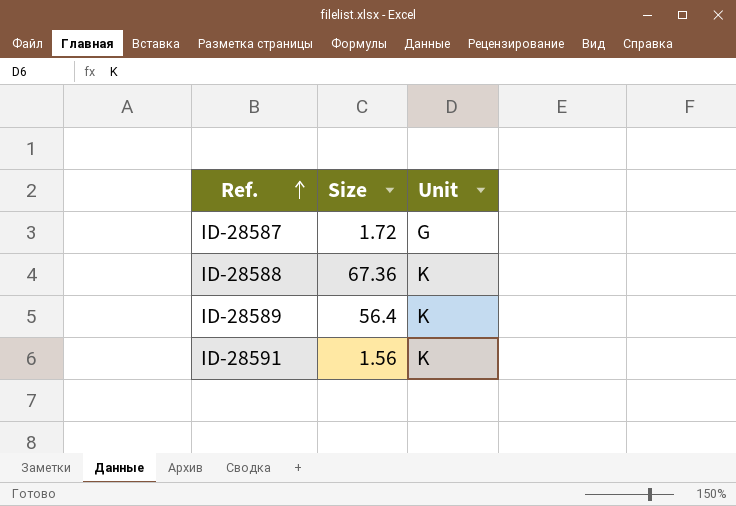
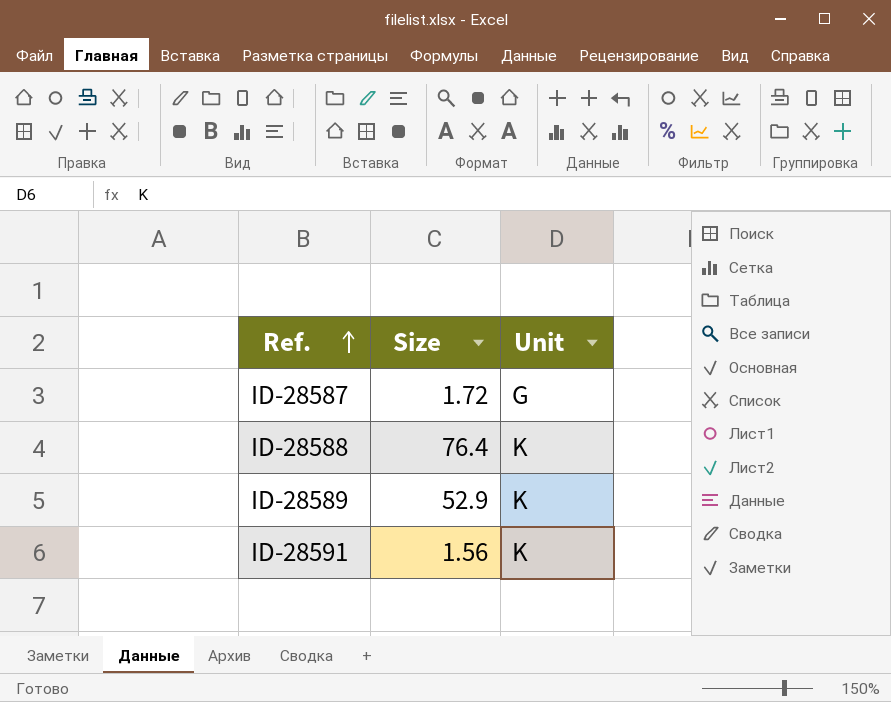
ID-28588 | Size: 67.36 -> 76.4
ID-28589 | Size: 56.4 -> 52.9

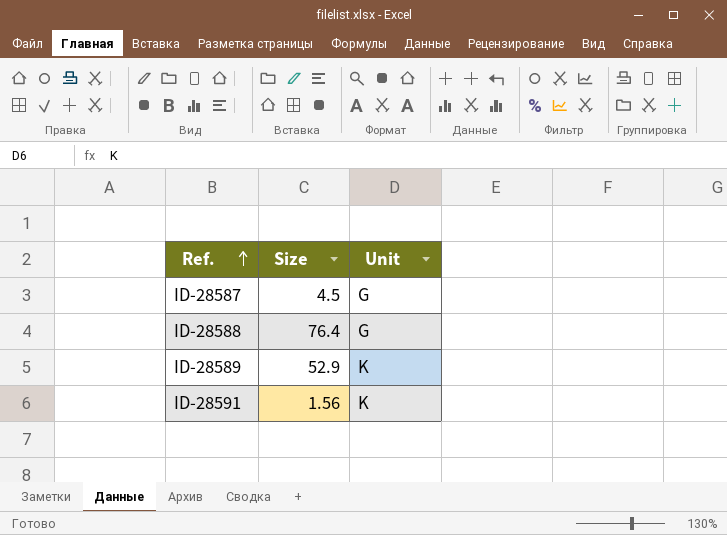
ID-28587 | Size: 1.72 -> 4.5
ID-28588 | Unit: K -> G

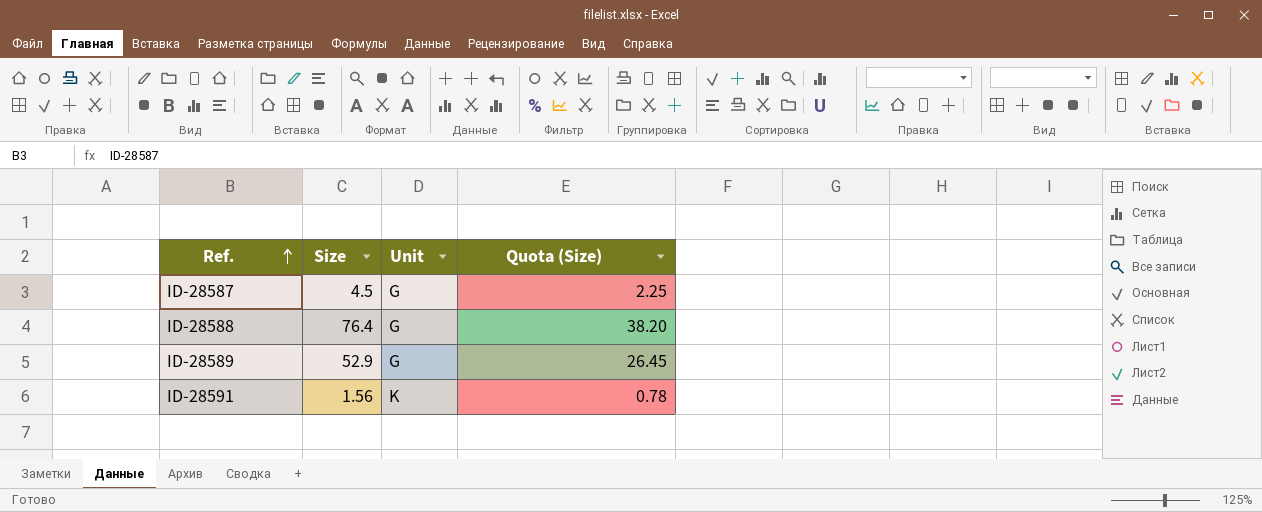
column Quota (Size) | formula: none -> [Size] * 0.5
ID-28589 | Unit: K -> G

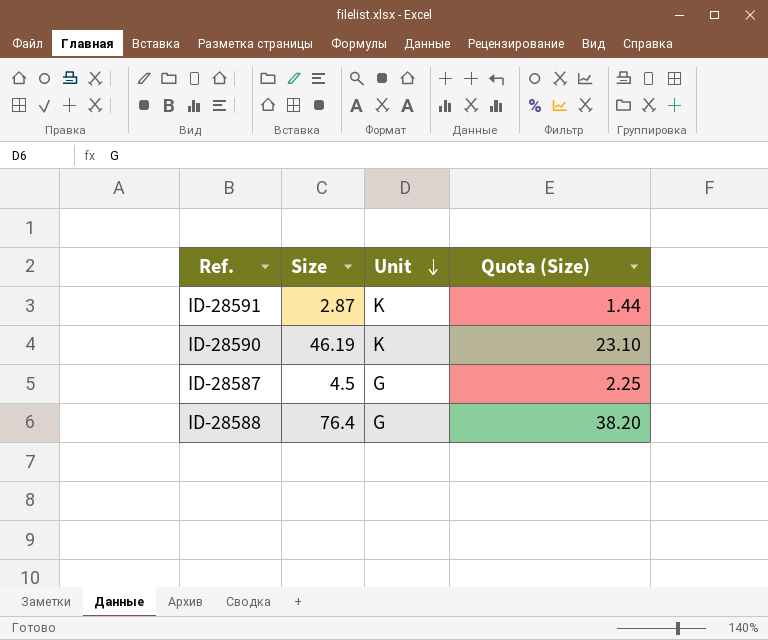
row order: Ref. ascending -> Unit descending
row ID-28589: 52.9 | G | 26.45 -> none
ID-28591 | Size: 1.56 -> 2.87
ID-28591 | Quota (Size): 0.78 -> 1.44
row ID-28590: none -> 46.19 | K | 23.10

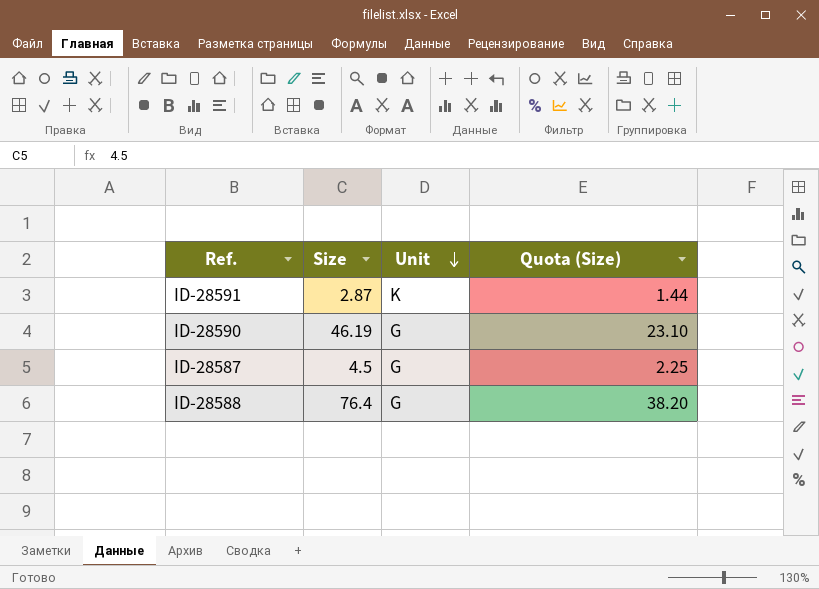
ID-28590 | Unit: K -> G

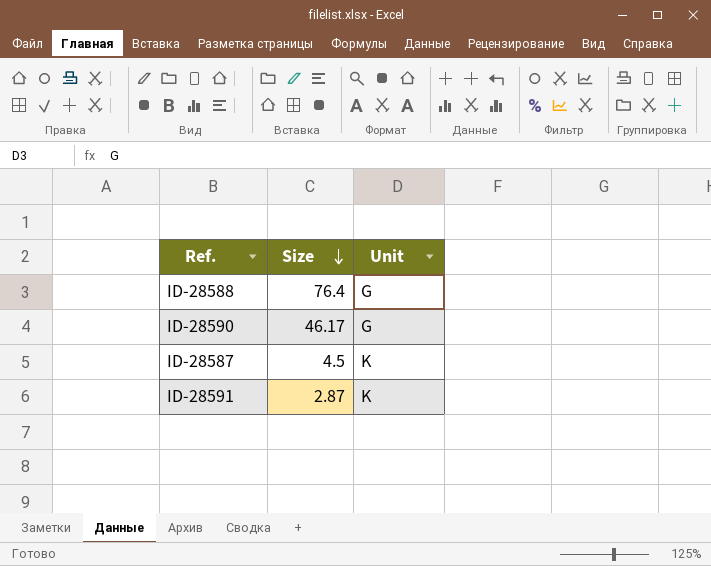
row order: Unit descending -> Size descending
column Quota (Size) | formula: [Size] * 0.5 -> none
ID-28590 | Size: 46.19 -> 46.17
ID-28587 | Unit: G -> K

